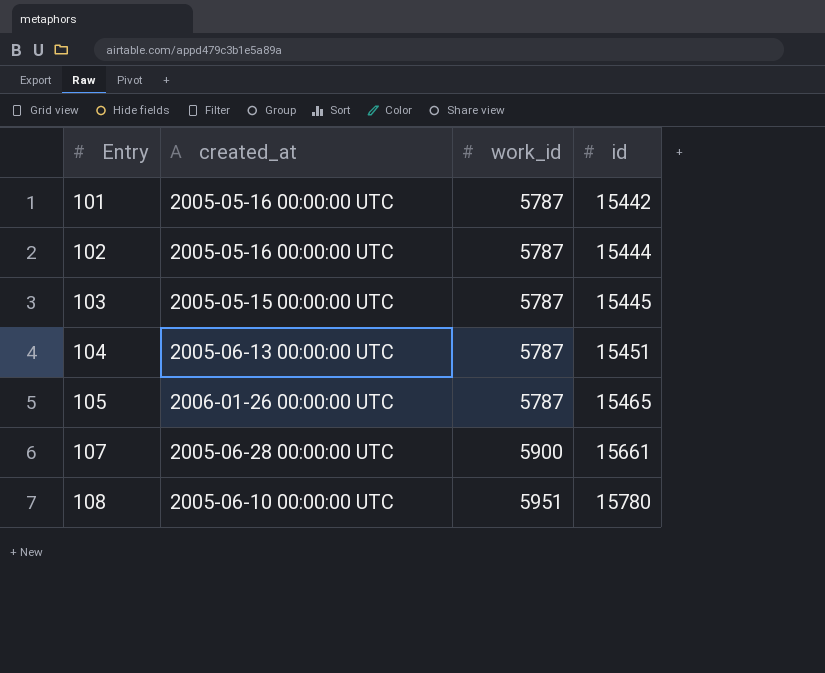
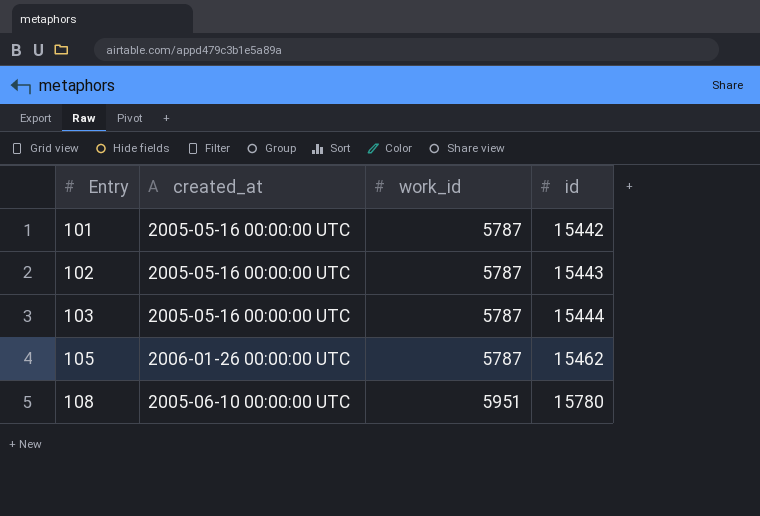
row 104: 2005-06-13 00:00:00 UTC | 5787 | 15451 -> none
row 107: 2005-06-28 00:00:00 UTC | 5900 | 15661 -> none
102 | id: 15444 -> 15443
103 | created_at: 2005-05-15 00:00:00 UTC -> 2005-05-16 00:00:00 UTC
103 | id: 15445 -> 15444
105 | id: 15465 -> 15462

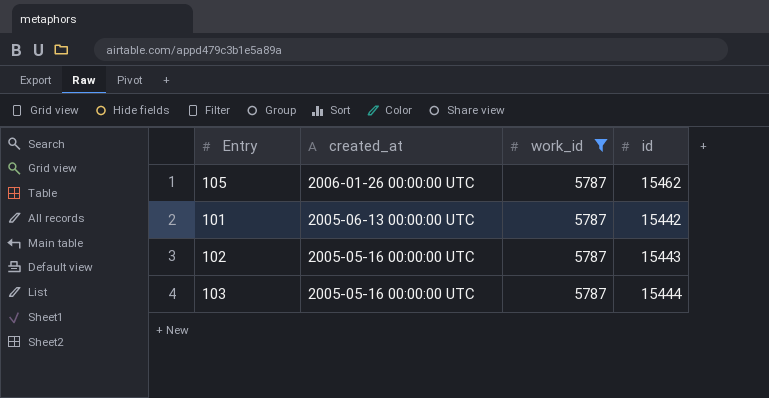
filter: none -> work_id = 5787
row order: Entry ascending -> created_at descending
101 | created_at: 2005-05-16 00:00:00 UTC -> 2005-06-13 00:00:00 UTC

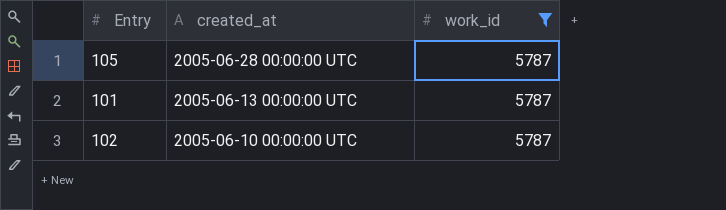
column id | position: 4 -> none
row 103: 2005-05-16 00:00:00 UTC | 5787 | 15444 -> none
105 | created_at: 2006-01-26 00:00:00 UTC -> 2005-06-28 00:00:00 UTC
102 | created_at: 2005-05-16 00:00:00 UTC -> 2005-06-10 00:00:00 UTC

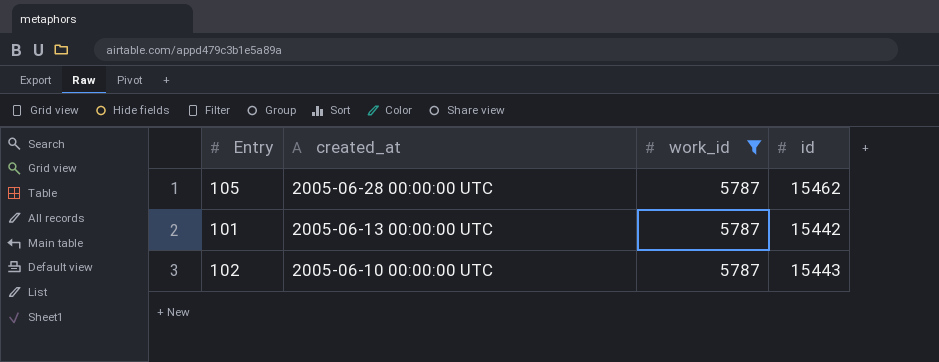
column id | position: none -> 4

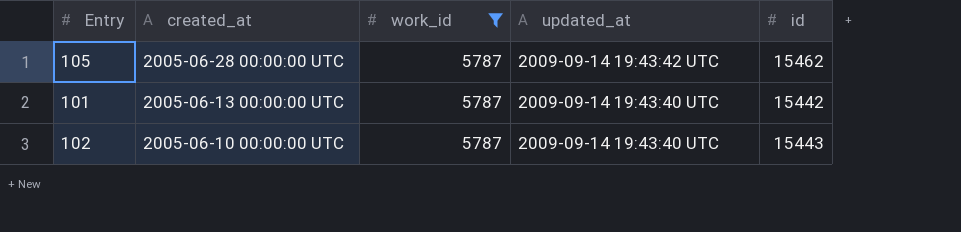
column updated_at | position: none -> 4

